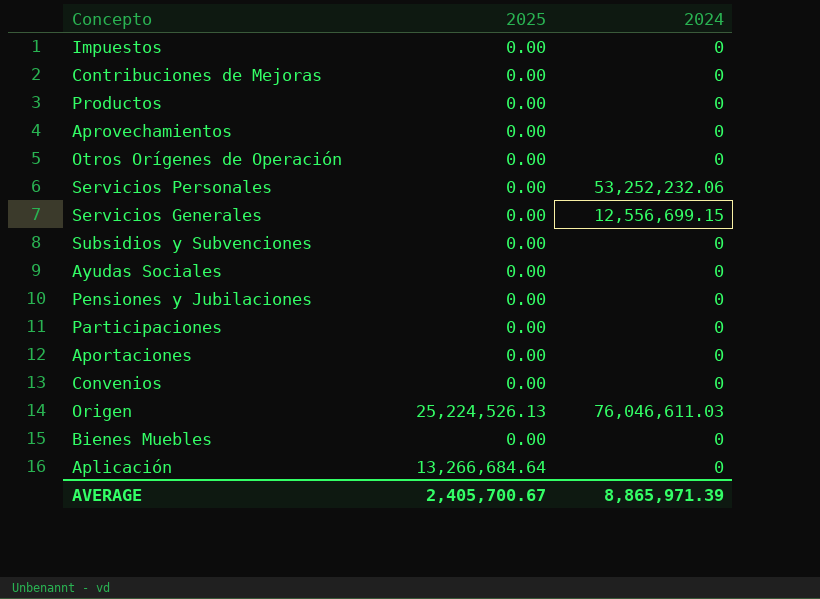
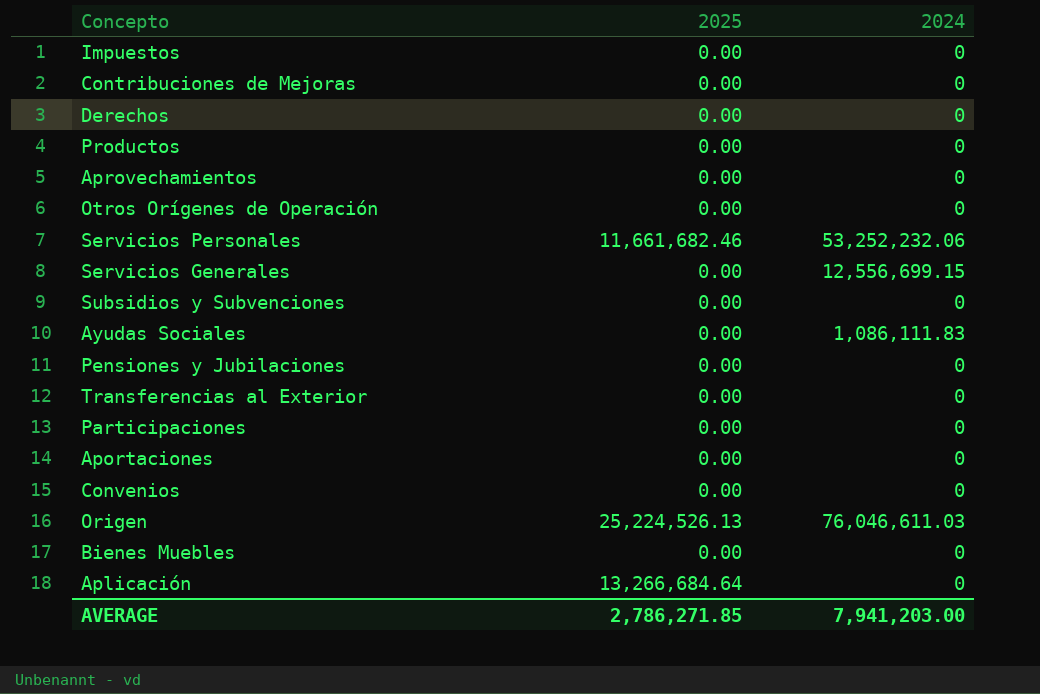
row Derechos: none -> 0.00 | 0
Servicios Personales | 2025: 0.00 -> 11,661,682.46
Ayudas Sociales | 2024: 0 -> 1,086,111.83
row Transferencias al Exterior: none -> 0.00 | 0
AVERAGE | 2025: 2,405,700.67 -> 2,786,271.85
AVERAGE | 2024: 8,865,971.39 -> 7,941,203.00

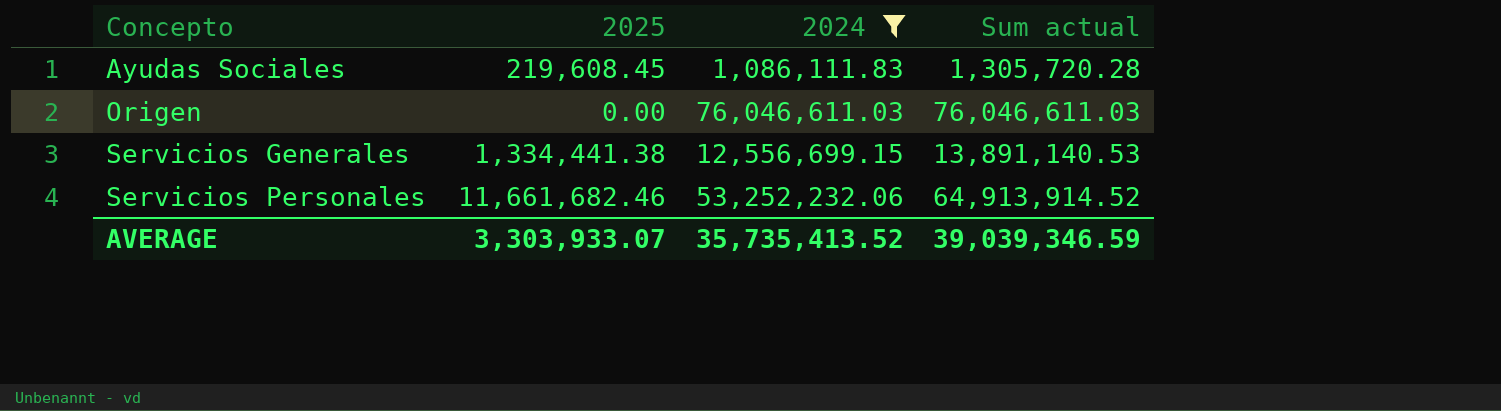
filter: none -> 2024 != 0
row order: none -> Concepto ascending
column Sum actual | formula: none -> [2025] + [2024]
Ayudas Sociales | 2025: 0.00 -> 219,608.45
Origen | 2025: 25,224,526.13 -> 0.00
Servicios Generales | 2025: 0.00 -> 1,334,441.38
AVERAGE | 2025: 2,786,271.85 -> 3,303,933.07
AVERAGE | 2024: 7,941,203.00 -> 35,735,413.52

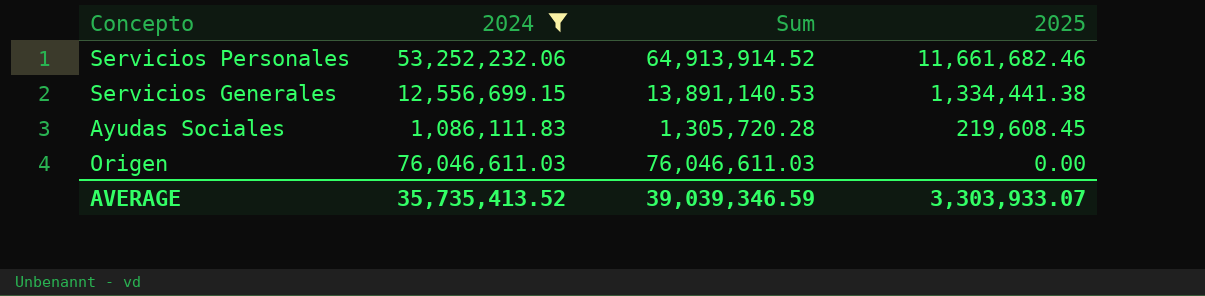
row order: Concepto ascending -> 2025 descending
column name: Sum actual -> Sum
column 2025 | position: 2 -> 4

